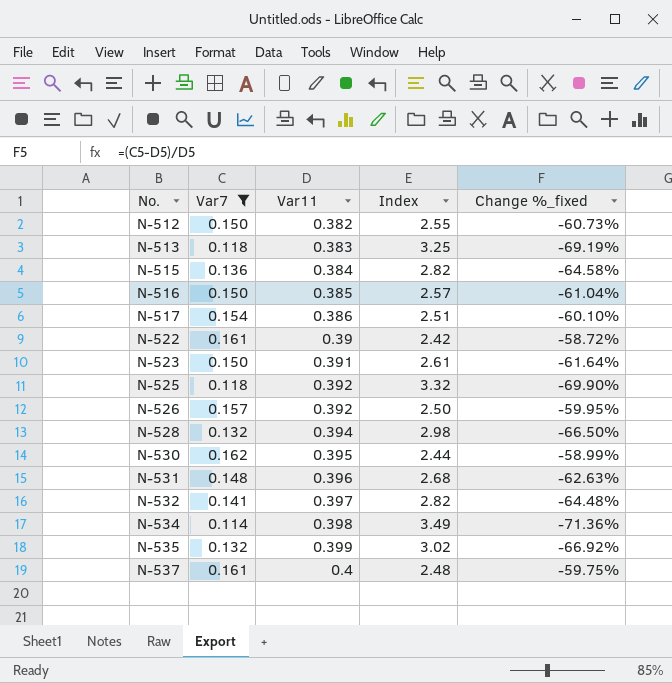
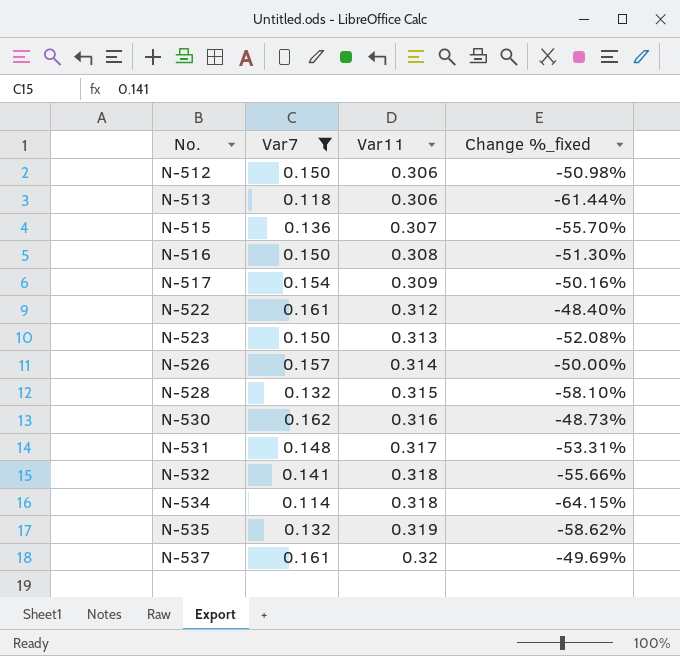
column Index | formula: [Var11] / [Var7] -> none
row N-525: 0.118 | 0.392 | 3.32 | -69.90% -> none
N-512 | Var11: 0.382 -> 0.306
N-512 | Change %_fixed: -60.73% -> -50.98%
N-513 | Var11: 0.383 -> 0.306
N-513 | Change %_fixed: -69.19% -> -61.44%
N-515 | Var11: 0.384 -> 0.307
N-515 | Change %_fixed: -64.58% -> -55.70%
N-516 | Var11: 0.385 -> 0.308
N-516 | Change %_fixed: -61.04% -> -51.30%
N-517 | Var11: 0.386 -> 0.309
N-517 | Change %_fixed: -60.10% -> -50.16%
N-522 | Var11: 0.39 -> 0.312
N-522 | Change %_fixed: -58.72% -> -48.40%
N-523 | Var11: 0.391 -> 0.313
N-523 | Change %_fixed: -61.64% -> -52.08%
N-526 | Var11: 0.392 -> 0.314
N-526 | Change %_fixed: -59.95% -> -50.00%
N-528 | Var11: 0.394 -> 0.315
N-528 | Change %_fixed: -66.50% -> -58.10%
N-530 | Var11: 0.395 -> 0.316
N-530 | Change %_fixed: -58.99% -> -48.73%
N-531 | Var11: 0.396 -> 0.317
N-531 | Change %_fixed: -62.63% -> -53.31%
N-532 | Var11: 0.397 -> 0.318
N-532 | Change %_fixed: -64.48% -> -55.66%
N-534 | Var11: 0.398 -> 0.318
N-534 | Change %_fixed: -71.36% -> -64.15%
N-535 | Var11: 0.399 -> 0.319
N-535 | Change %_fixed: -66.92% -> -58.62%
N-537 | Var11: 0.4 -> 0.32
N-537 | Change %_fixed: -59.75% -> -49.69%

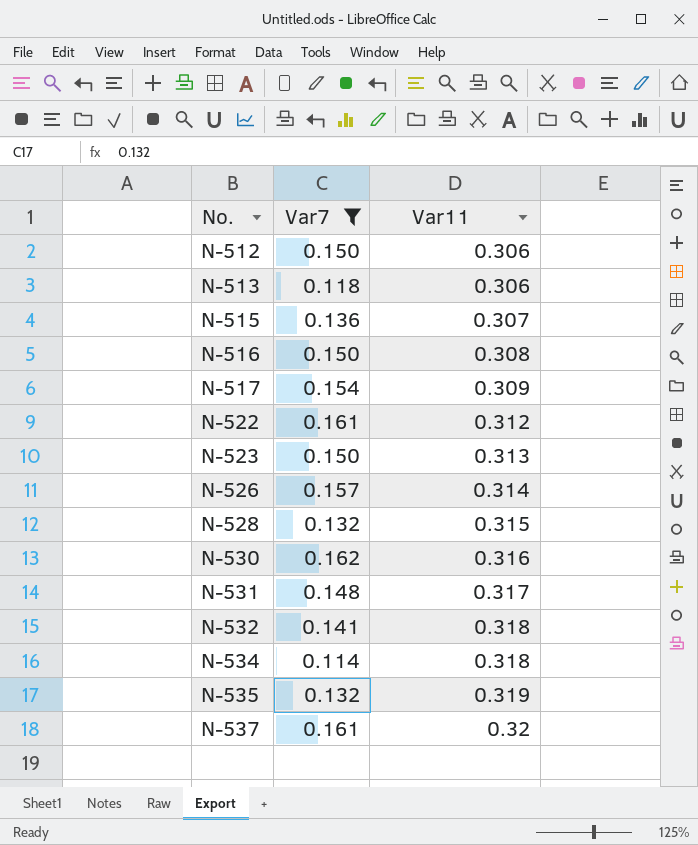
column Change %_fixed | formula: ([Var7] - [Var11]) / [Var11] -> none

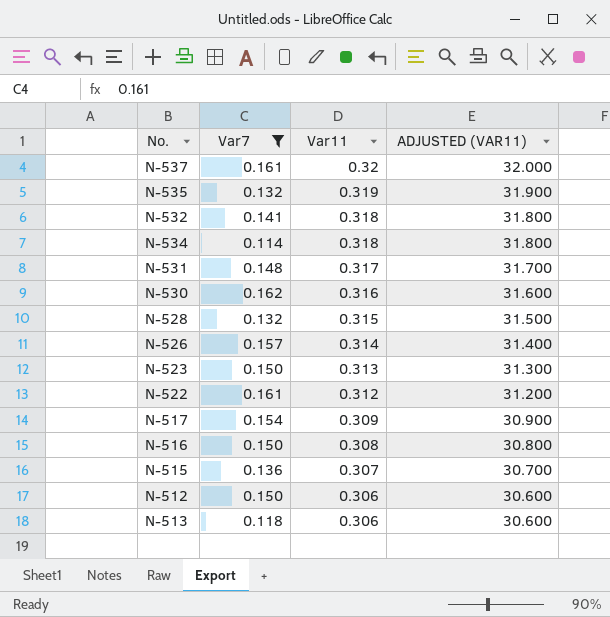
row order: No. ascending -> Var11 descending
column ADJUSTED (VAR11) | formula: none -> [Var11] * 100

